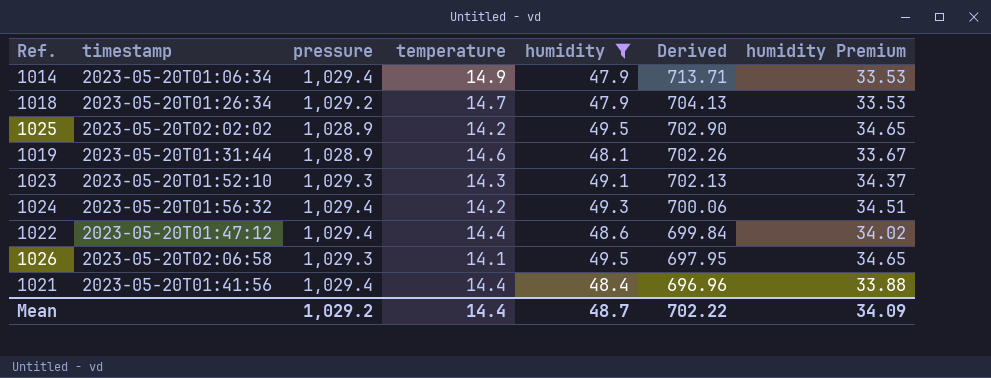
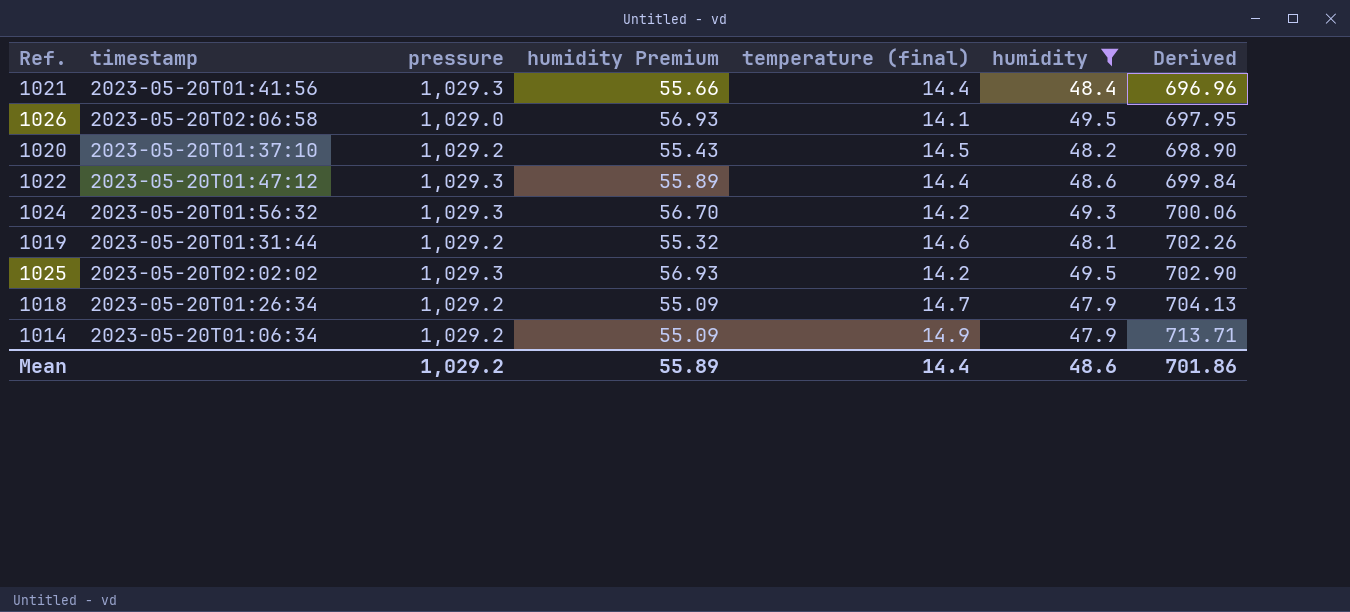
row order: Derived descending -> Derived ascending
column humidity Premium | formula: [humidity] * 0.7 -> [humidity] * 1.15
column humidity Premium | position: 7 -> 4
column name: temperature -> temperature (final)
row 1023: 2023-05-20T01:52:10 | 1,029.3 | 14.3 | 49.1 | 702.13 | 34.37 -> none
1021 | pressure: 1,029.4 -> 1,029.3
1026 | pressure: 1,029.3 -> 1,029.0
row 1020: none -> 2023-05-20T01:37:10 | 1,029.2 | 55.43 | 14.5 | 48.2 | 698.90
1022 | pressure: 1,029.4 -> 1,029.3
1024 | pressure: 1,029.4 -> 1,029.3
1019 | pressure: 1,028.9 -> 1,029.2
1025 | pressure: 1,028.9 -> 1,029.3
1014 | pressure: 1,029.4 -> 1,029.2
Mean | humidity Premium: 34.09 -> 55.89
Mean | humidity: 48.7 -> 48.6
Mean | Derived: 702.22 -> 701.86

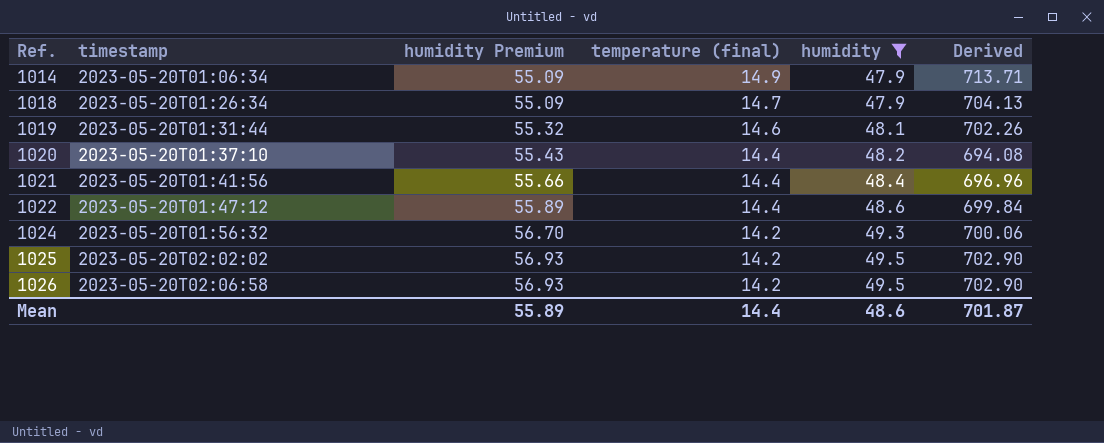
row order: Derived ascending -> Ref. ascending
column pressure | position: 3 -> none
1020 | temperature (final): 14.5 -> 14.4
1020 | Derived: 698.90 -> 694.08
1026 | temperature (final): 14.1 -> 14.2
1026 | Derived: 697.95 -> 702.90
Mean | Derived: 701.86 -> 701.87

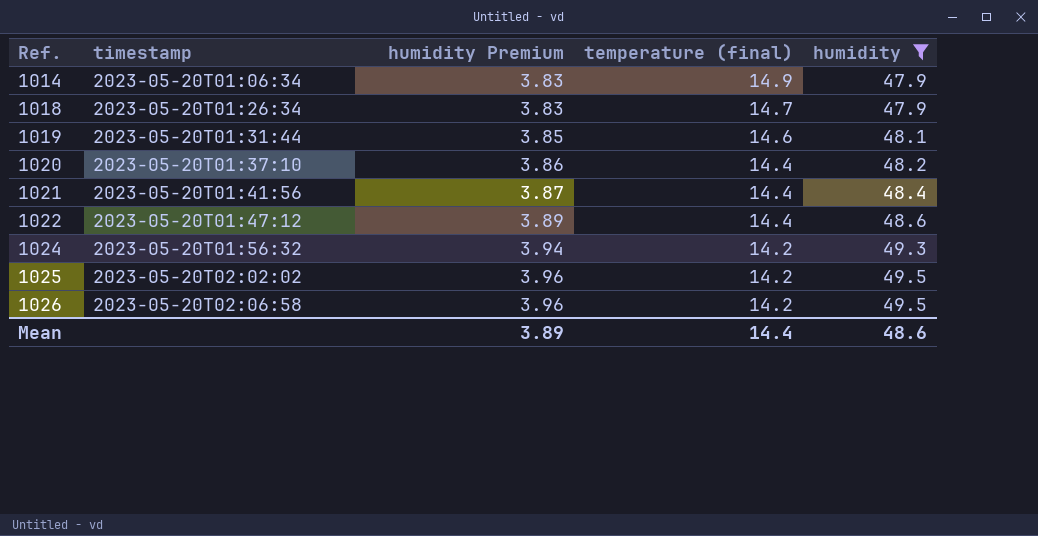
column Derived | formula: [temperature (final)] * [humidity] -> none
column humidity Premium | formula: [humidity] * 1.15 -> [humidity] * 0.08
Mean | humidity Premium: 55.89 -> 3.89

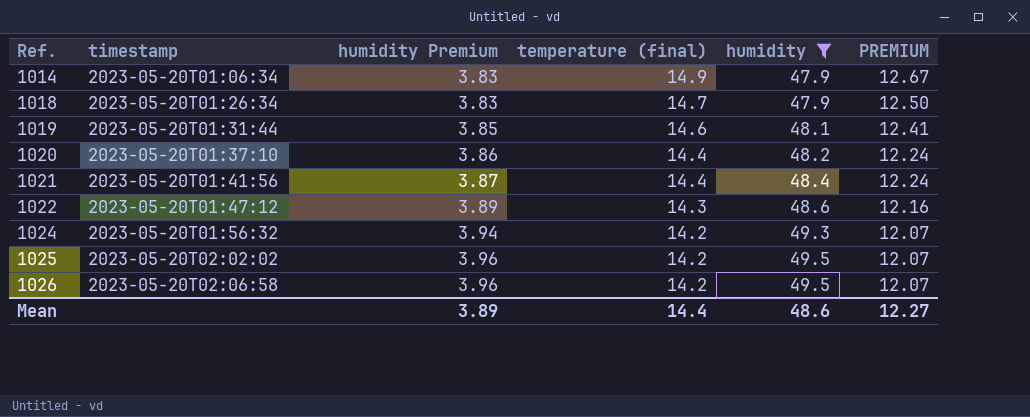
column PREMIUM | formula: none -> [temperature (final)] * 0.85
1022 | temperature (final): 14.4 -> 14.3

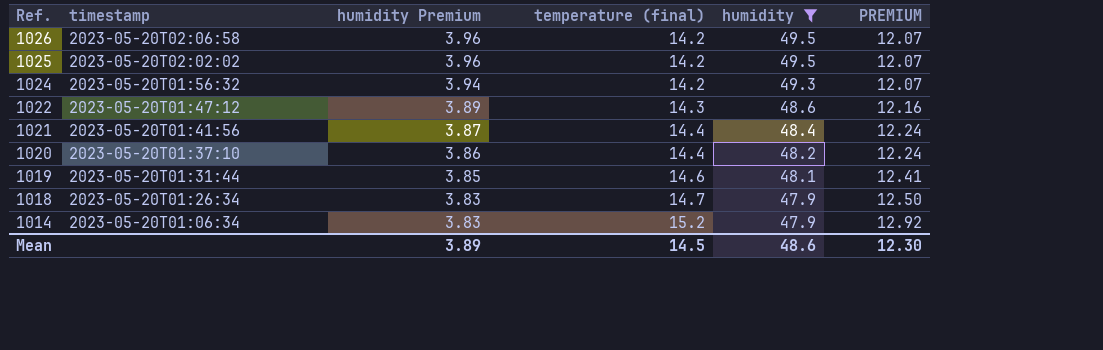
row order: Ref. ascending -> Ref. descending
1014 | temperature (final): 14.9 -> 15.2
1014 | PREMIUM: 12.67 -> 12.92
Mean | temperature (final): 14.4 -> 14.5
Mean | PREMIUM: 12.27 -> 12.30

